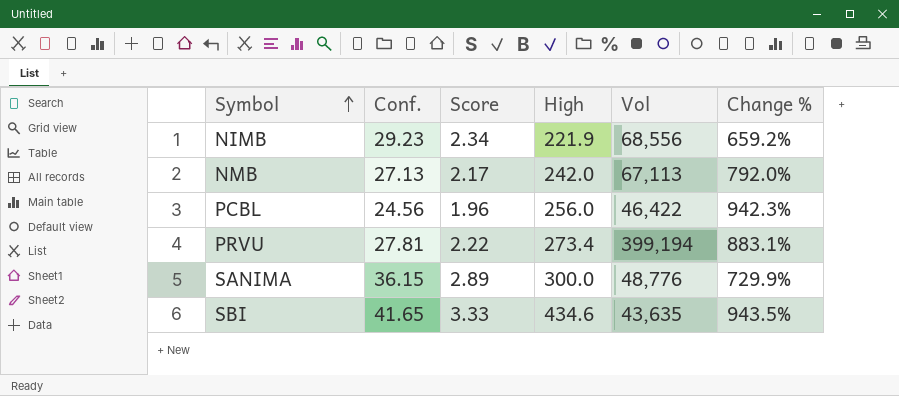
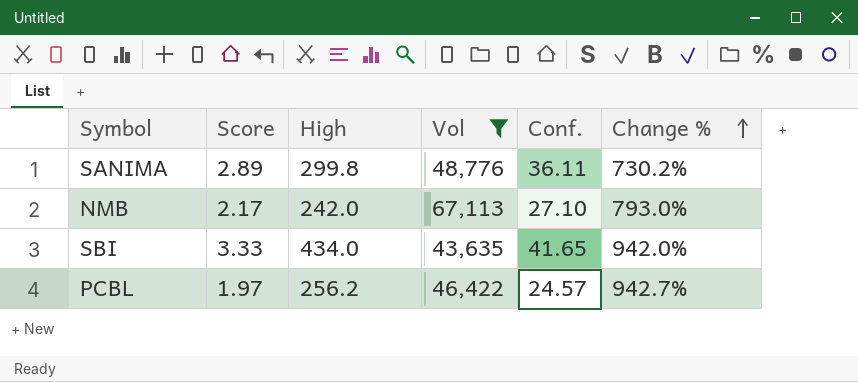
filter: none -> Vol <= 67,113
row order: Symbol ascending -> Change % ascending
column Conf. | position: 2 -> 5
SANIMA | High: 300.0 -> 299.8
SANIMA | Conf.: 36.15 -> 36.11
SANIMA | Change %: 729.9% -> 730.2%
NMB | Conf.: 27.13 -> 27.10
NMB | Change %: 792.0% -> 793.0%
SBI | High: 434.6 -> 434.0
SBI | Change %: 943.5% -> 942.0%
PCBL | Score: 1.96 -> 1.97
PCBL | High: 256.0 -> 256.2
PCBL | Conf.: 24.56 -> 24.57
PCBL | Change %: 942.3% -> 942.7%

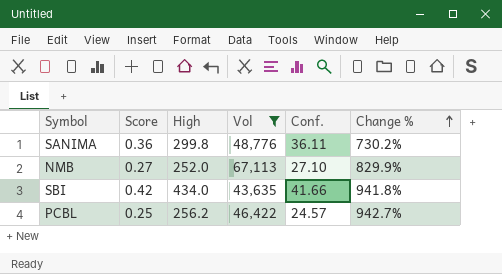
column Score | formula: [Conf.] * 0.08 -> [Conf.] * 0.01
NMB | High: 242.0 -> 252.0
NMB | Change %: 793.0% -> 829.9%
SBI | Conf.: 41.65 -> 41.66
SBI | Change %: 942.0% -> 941.8%

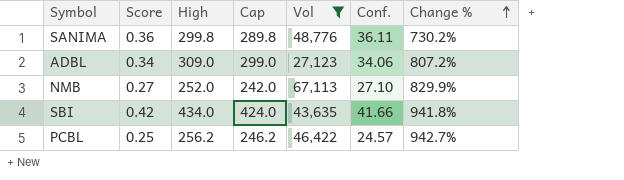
column Cap | formula: none -> [High] - 10
row ADBL: none -> 0.34 | 309.0 | 299.0 | 27,123 | 34.06 | 807.2%

